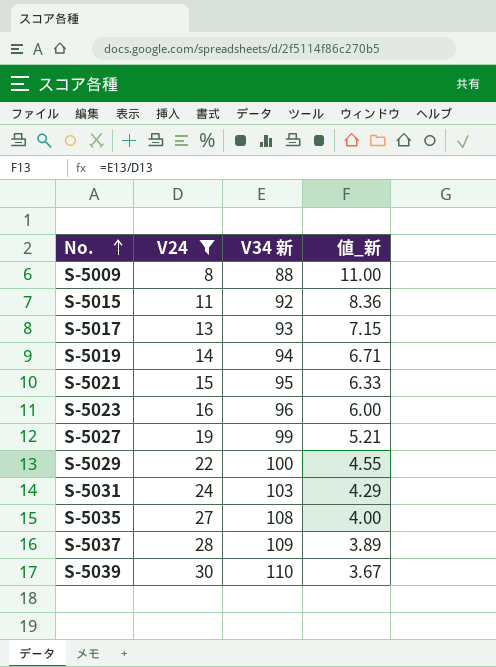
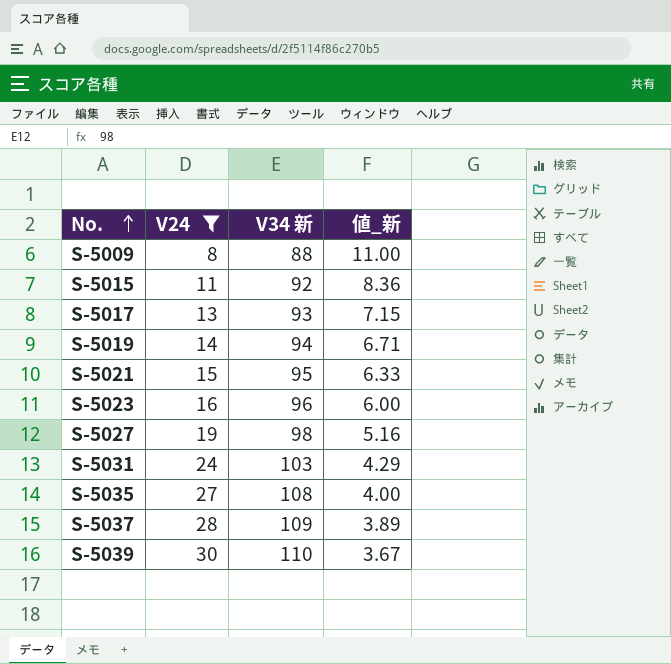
row S-5029: 22 | 100 | 4.55 -> none
S-5027 | V34 新: 99 -> 98
S-5027 | 値_新: 5.21 -> 5.16

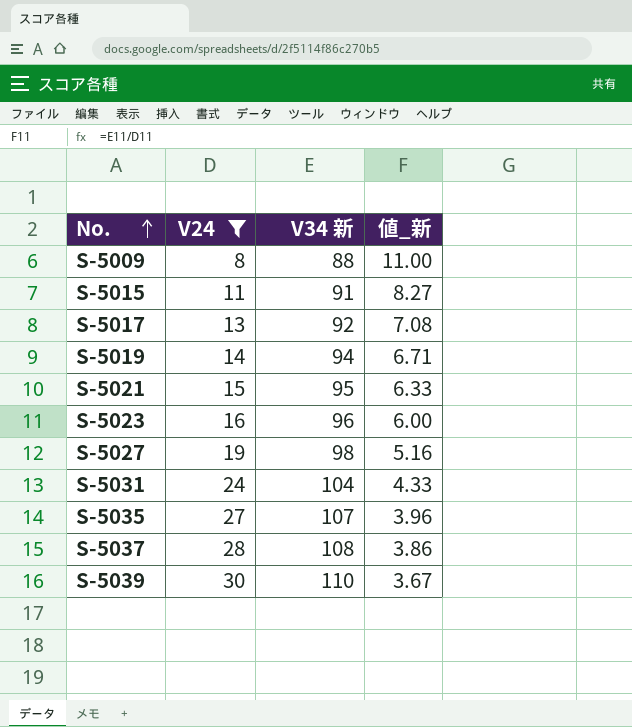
S-5015 | V34 新: 92 -> 91
S-5015 | 値_新: 8.36 -> 8.27
S-5017 | V34 新: 93 -> 92
S-5017 | 値_新: 7.15 -> 7.08
S-5031 | V34 新: 103 -> 104
S-5031 | 値_新: 4.29 -> 4.33
S-5035 | V34 新: 108 -> 107
S-5035 | 値_新: 4.00 -> 3.96
S-5037 | V34 新: 109 -> 108
S-5037 | 値_新: 3.89 -> 3.86

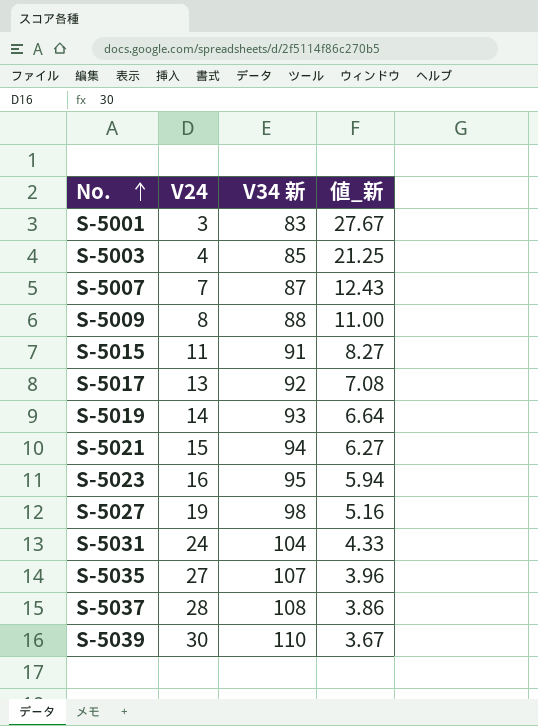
filter: V24 >= 8 -> none
S-5019 | V34 新: 94 -> 93
S-5019 | 値_新: 6.71 -> 6.64
S-5021 | V34 新: 95 -> 94
S-5021 | 値_新: 6.33 -> 6.27
S-5023 | V34 新: 96 -> 95
S-5023 | 値_新: 6.00 -> 5.94

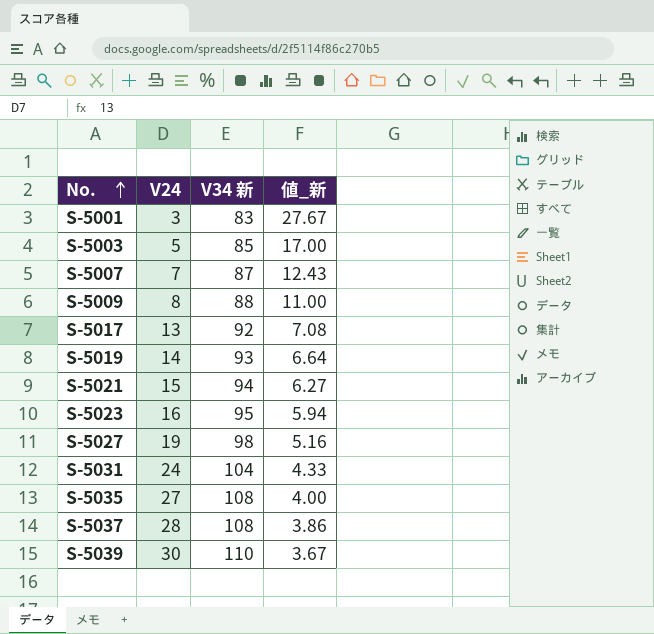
row S-5015: 11 | 91 | 8.27 -> none
S-5003 | V24: 4 -> 5
S-5003 | 値_新: 21.25 -> 17.00
S-5035 | V34 新: 107 -> 108
S-5035 | 値_新: 3.96 -> 4.00

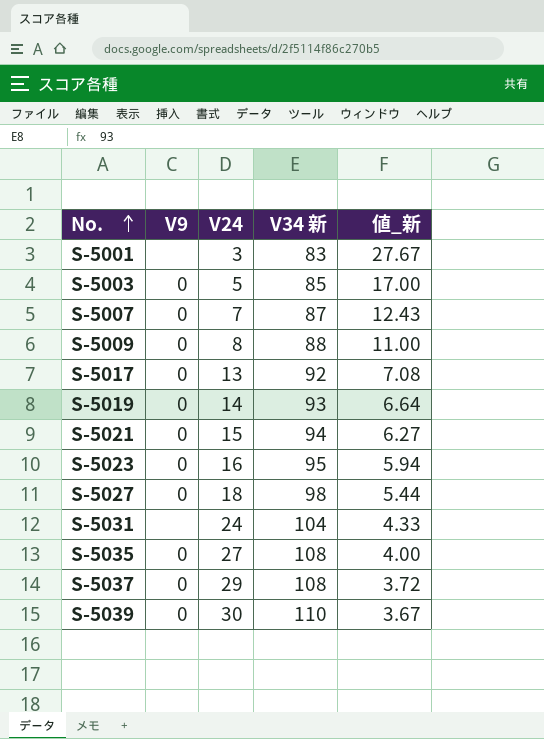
column V9 | position: none -> 2
S-5027 | V24: 19 -> 18
S-5027 | 値_新: 5.16 -> 5.44
S-5037 | V24: 28 -> 29
S-5037 | 値_新: 3.86 -> 3.72

